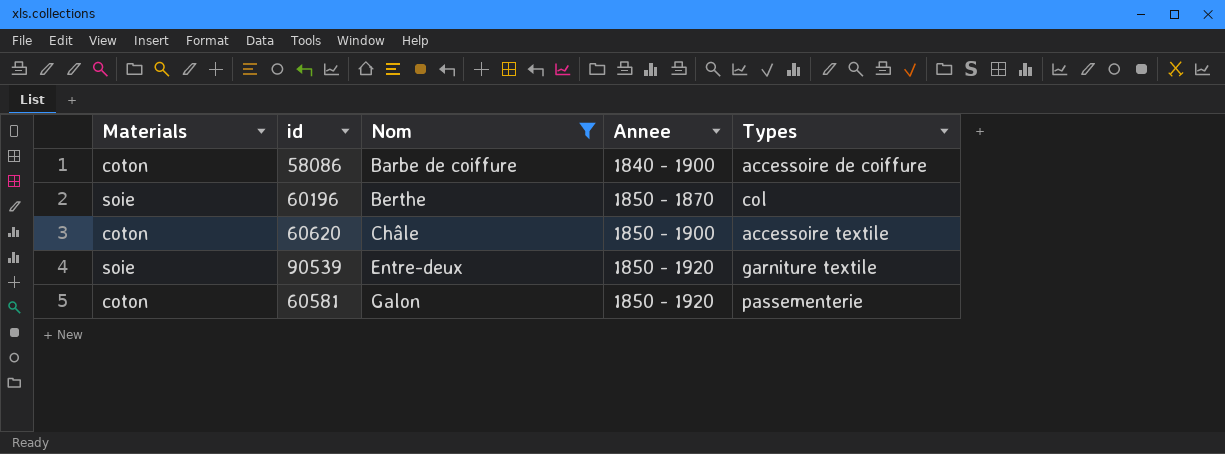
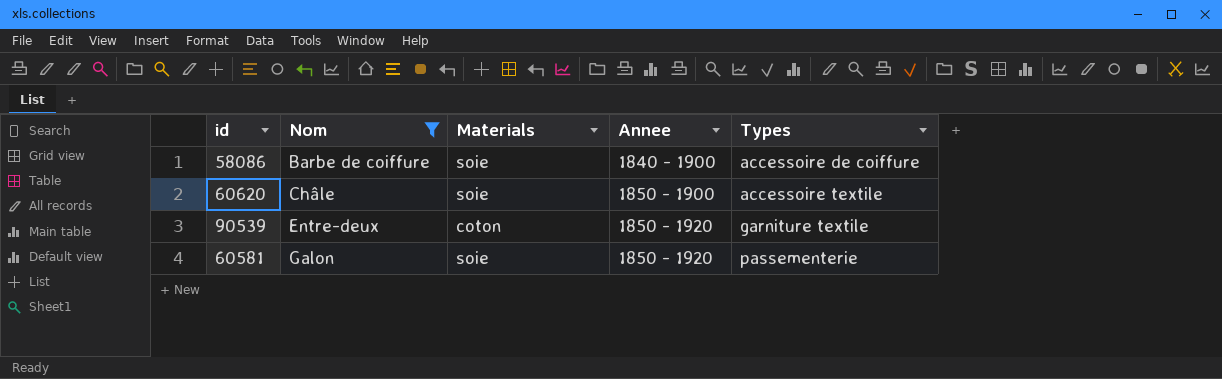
column Materials | position: 1 -> 3
row 60196: soie | Berthe | 1850 - 1870 | col -> none
58086 | Materials: coton -> soie
60620 | Materials: coton -> soie
90539 | Materials: soie -> coton
60581 | Materials: coton -> soie

